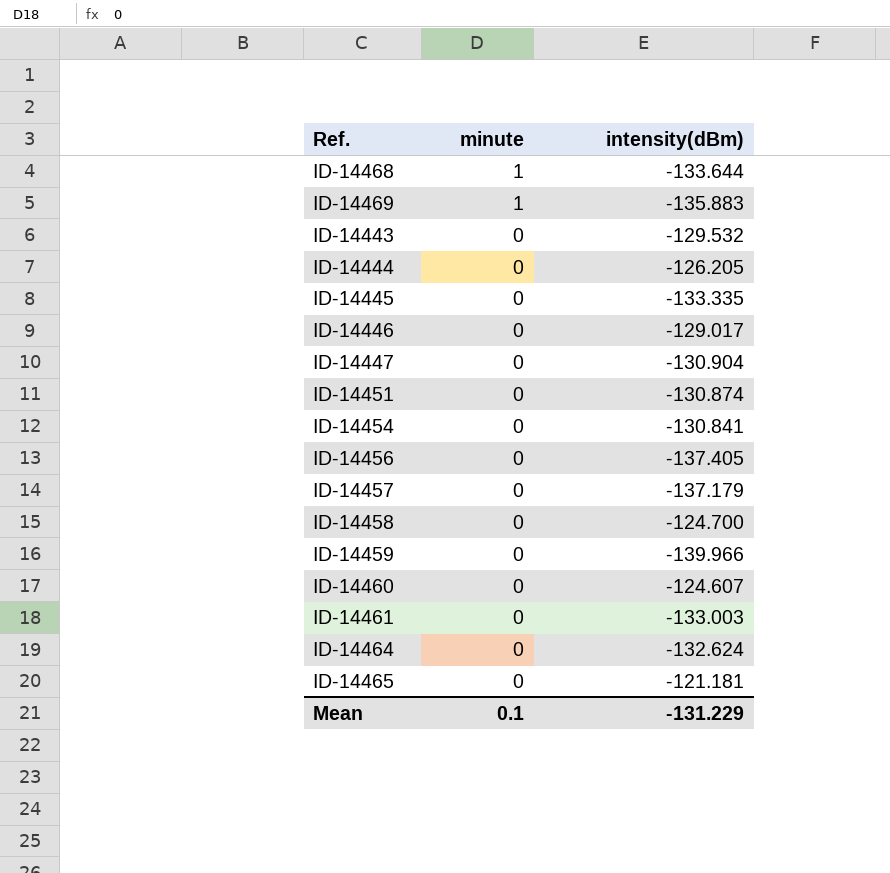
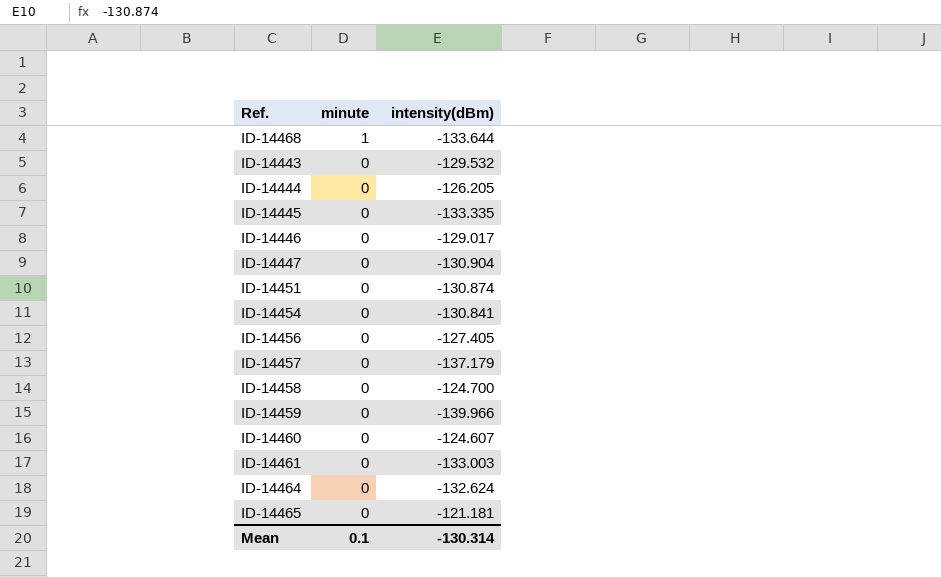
row ID-14469: 1 | -135.883 -> none
ID-14456 | intensity(dBm): -137.405 -> -127.405
Mean | intensity(dBm): -131.229 -> -130.314

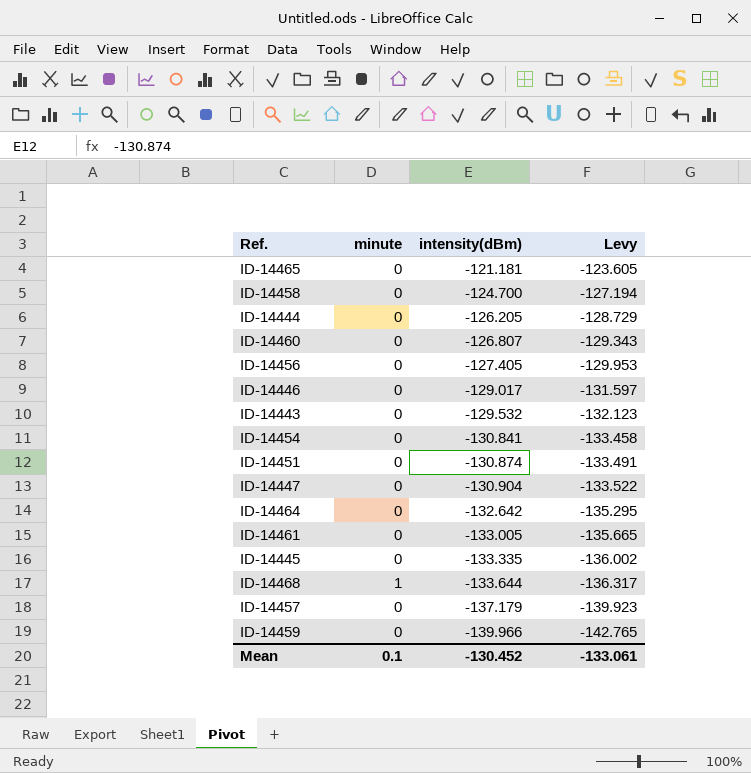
row order: minute descending -> intensity(dBm) descending
column Levy | formula: none -> [intensity(dBm)] * 1.02
ID-14460 | intensity(dBm): -124.607 -> -126.807
ID-14464 | intensity(dBm): -132.624 -> -132.642
ID-14461 | intensity(dBm): -133.003 -> -133.005
Mean | intensity(dBm): -130.314 -> -130.452

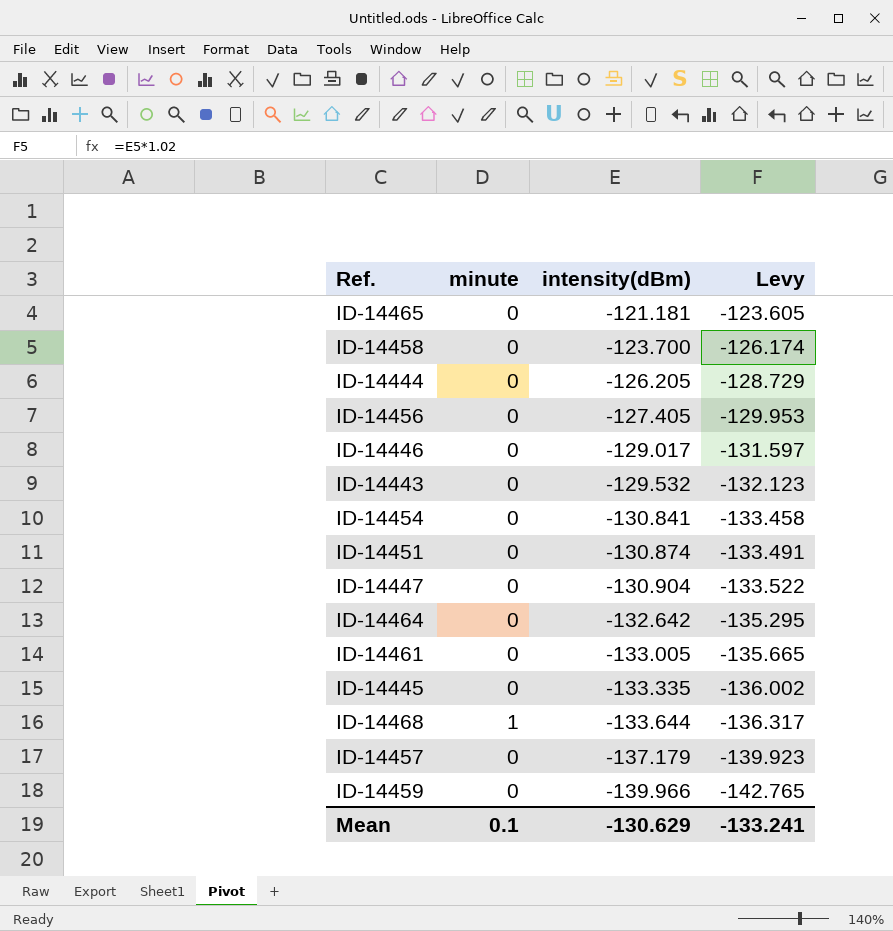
row ID-14460: 0 | -126.807 | -129.343 -> none
ID-14458 | intensity(dBm): -124.700 -> -123.700
ID-14458 | Levy: -127.194 -> -126.174
Mean | intensity(dBm): -130.452 -> -130.629
Mean | Levy: -133.061 -> -133.241

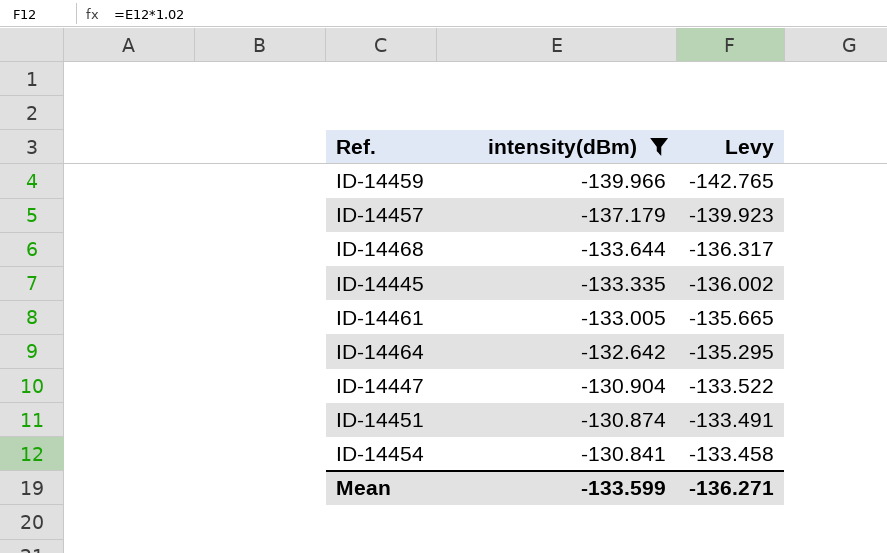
filter: none -> intensity(dBm) <= -130.841
row order: intensity(dBm) descending -> intensity(dBm) ascending
column minute | position: 2 -> none
Mean | intensity(dBm): -130.629 -> -133.599
Mean | Levy: -133.241 -> -136.271

